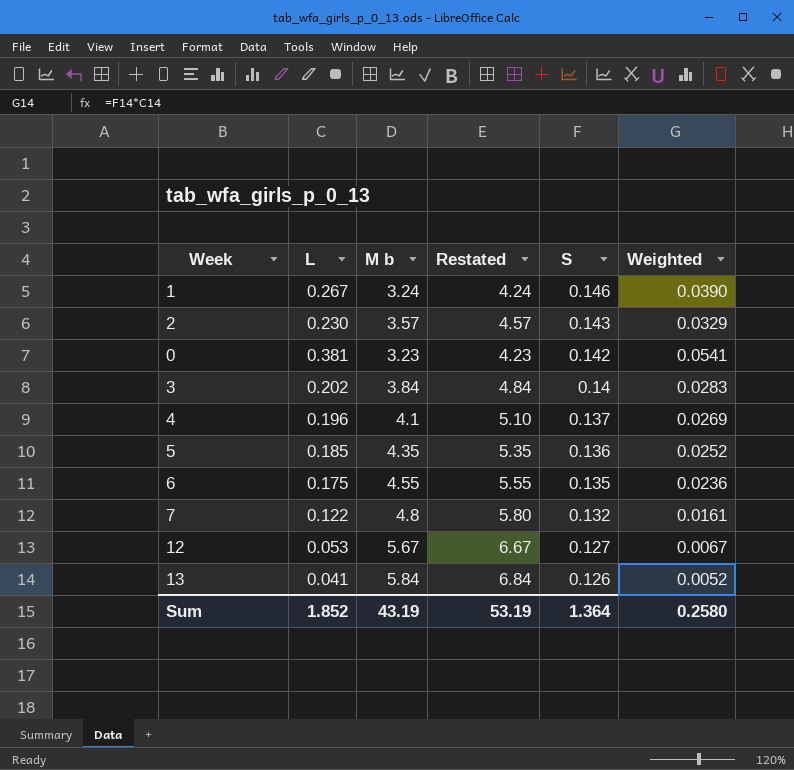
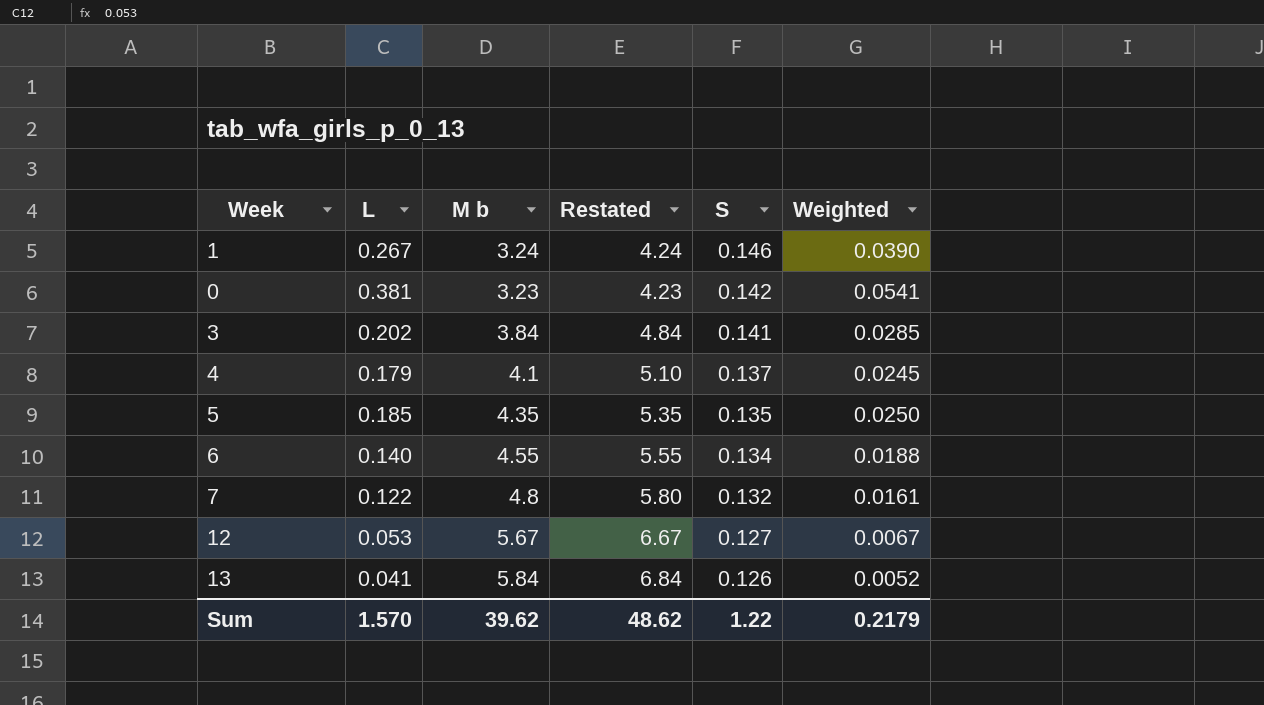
row 2: 0.230 | 3.57 | 4.57 | 0.143 | 0.0329 -> none
3 | S: 0.14 -> 0.141
3 | Weighted: 0.0283 -> 0.0285
4 | L: 0.196 -> 0.179
4 | Weighted: 0.0269 -> 0.0245
5 | S: 0.136 -> 0.135
5 | Weighted: 0.0252 -> 0.0250
6 | L: 0.175 -> 0.140
6 | S: 0.135 -> 0.134
6 | Weighted: 0.0236 -> 0.0188
Sum | L: 1.852 -> 1.570
Sum | M b: 43.19 -> 39.62
Sum | Restated: 53.19 -> 48.62
Sum | S: 1.364 -> 1.22
Sum | Weighted: 0.2580 -> 0.2179

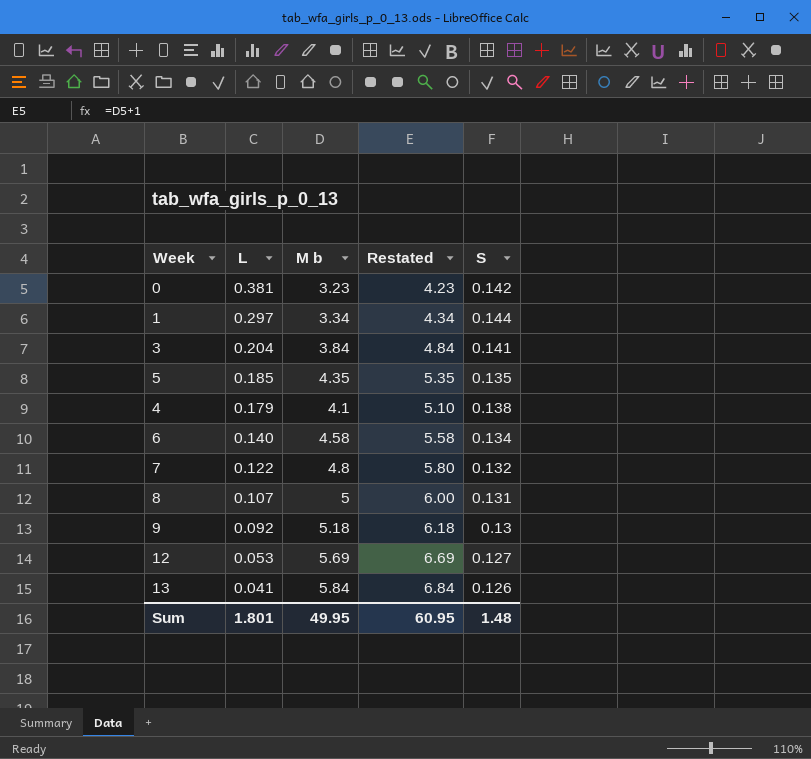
row order: S descending -> L descending
column Weighted | formula: [L] * [S] -> none
1 | L: 0.267 -> 0.297
1 | M b: 3.24 -> 3.34
1 | Restated: 4.24 -> 4.34
1 | S: 0.146 -> 0.144
3 | L: 0.202 -> 0.204
4 | S: 0.137 -> 0.138
6 | M b: 4.55 -> 4.58
6 | Restated: 5.55 -> 5.58
row 8: none -> 0.107 | 5 | 6.00 | 0.131
row 9: none -> 0.092 | 5.18 | 6.18 | 0.13
12 | M b: 5.67 -> 5.69
12 | Restated: 6.67 -> 6.69
Sum | L: 1.570 -> 1.801
Sum | M b: 39.62 -> 49.95
Sum | Restated: 48.62 -> 60.95
Sum | S: 1.22 -> 1.48

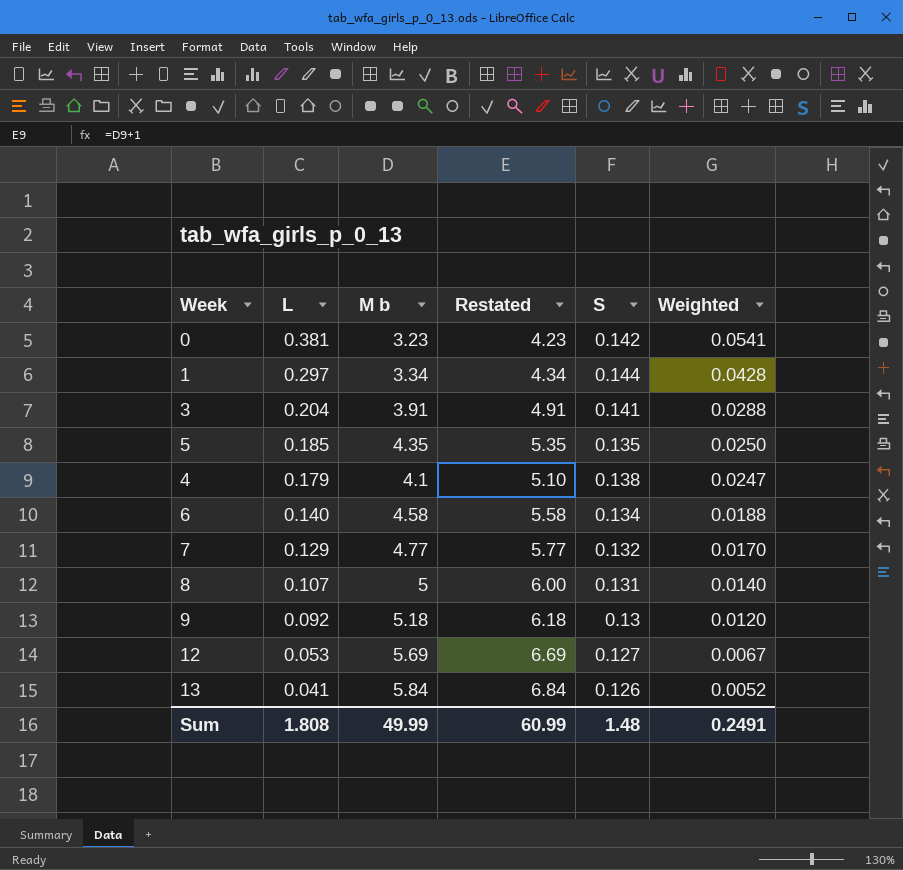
column Weighted | formula: none -> [L] * [S]
3 | M b: 3.84 -> 3.91
3 | Restated: 4.84 -> 4.91
7 | L: 0.122 -> 0.129
7 | M b: 4.8 -> 4.77
7 | Restated: 5.80 -> 5.77
Sum | L: 1.801 -> 1.808
Sum | M b: 49.95 -> 49.99
Sum | Restated: 60.95 -> 60.99

